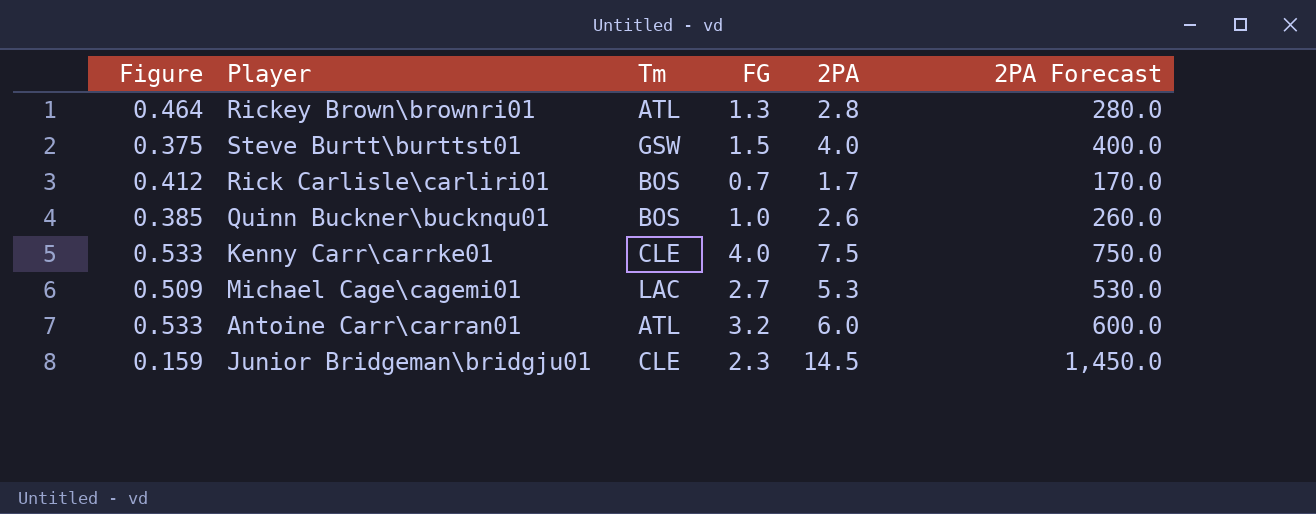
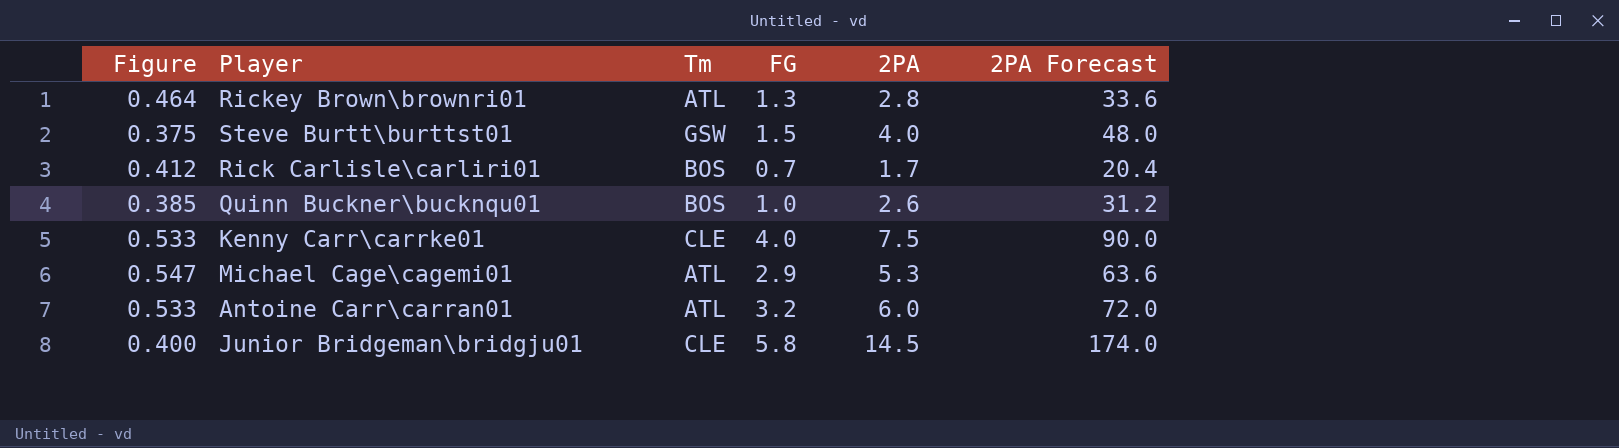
column 2PA Forecast | formula: [2PA] * 100 -> [2PA] * 12
Michael Cage\cagemi01 | Figure: 0.509 -> 0.547
Michael Cage\cagemi01 | Tm: LAC -> ATL
Michael Cage\cagemi01 | FG: 2.7 -> 2.9
Junior Bridgeman\bridgju01 | Figure: 0.159 -> 0.400
Junior Bridgeman\bridgju01 | FG: 2.3 -> 5.8

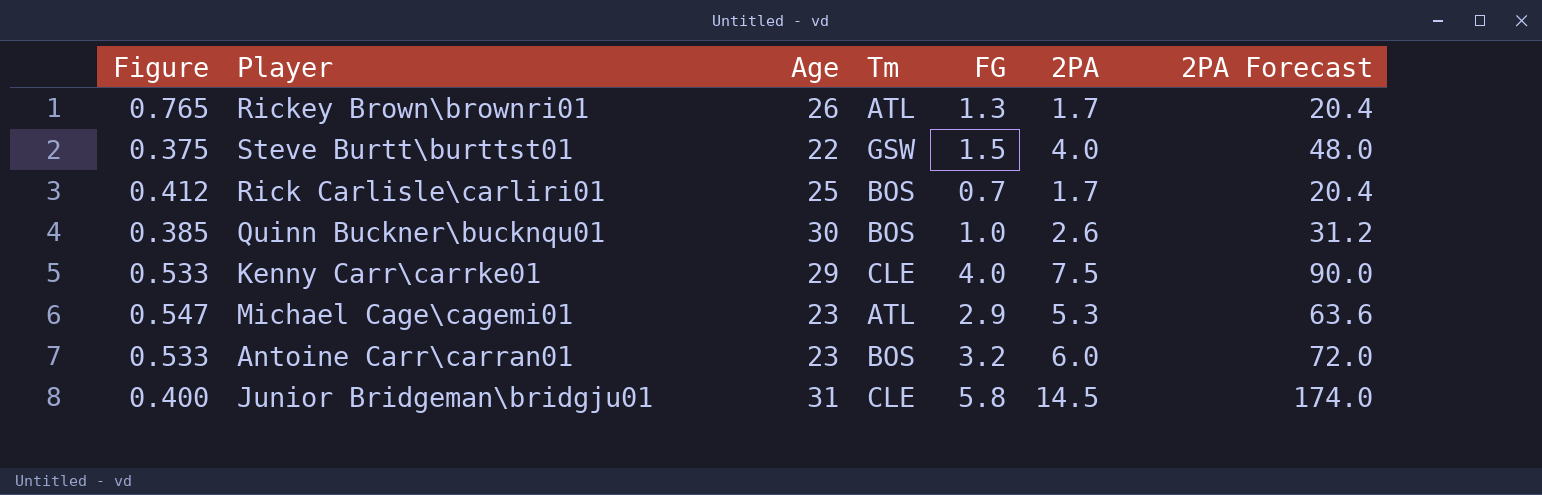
column Age | position: none -> 3
Rickey Brown\brownri01 | Figure: 0.464 -> 0.765
Rickey Brown\brownri01 | 2PA: 2.8 -> 1.7
Rickey Brown\brownri01 | 2PA Forecast: 33.6 -> 20.4
Antoine Carr\carran01 | Tm: ATL -> BOS

